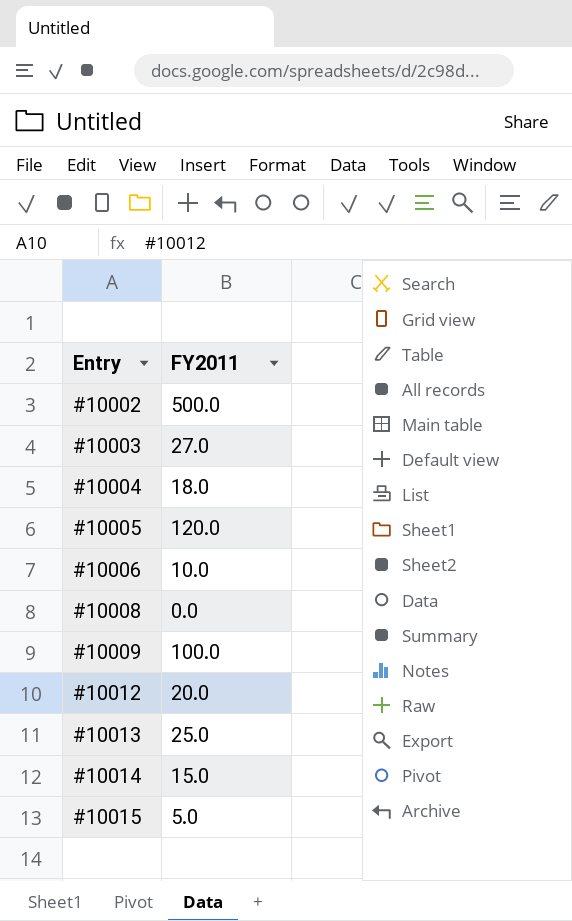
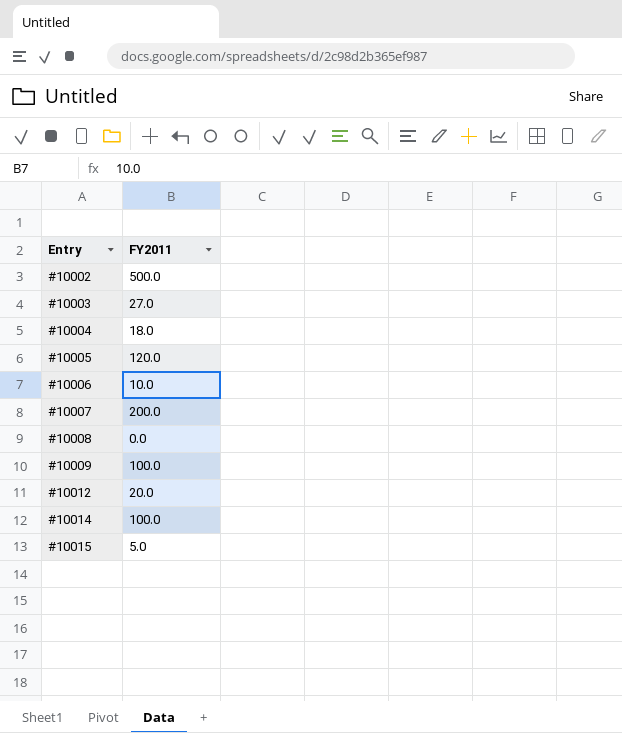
row #10013: 25.0 -> none
row #10007: none -> 200.0
#10014 | FY2011: 15.0 -> 100.0

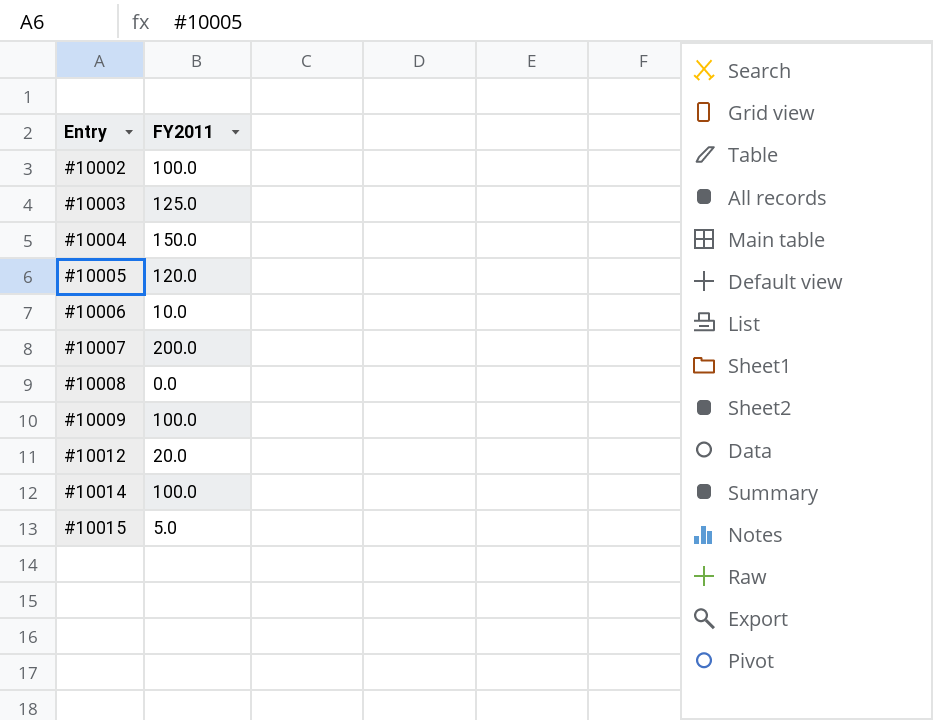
#10002 | FY2011: 500.0 -> 100.0
#10003 | FY2011: 27.0 -> 125.0
#10004 | FY2011: 18.0 -> 150.0

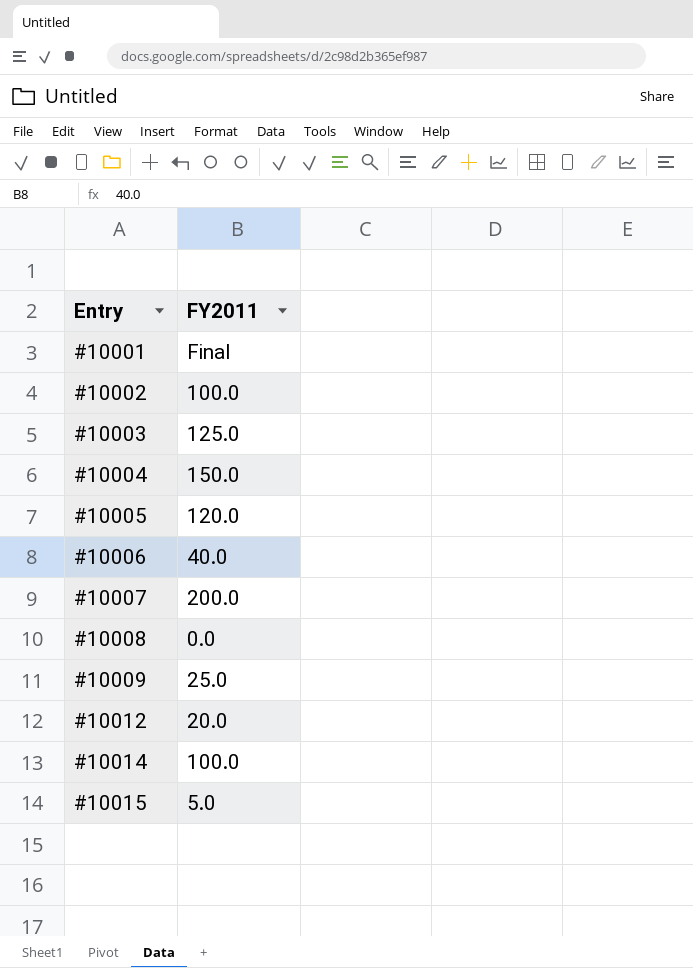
row #10001: none -> Final
#10006 | FY2011: 10.0 -> 40.0
#10009 | FY2011: 100.0 -> 25.0

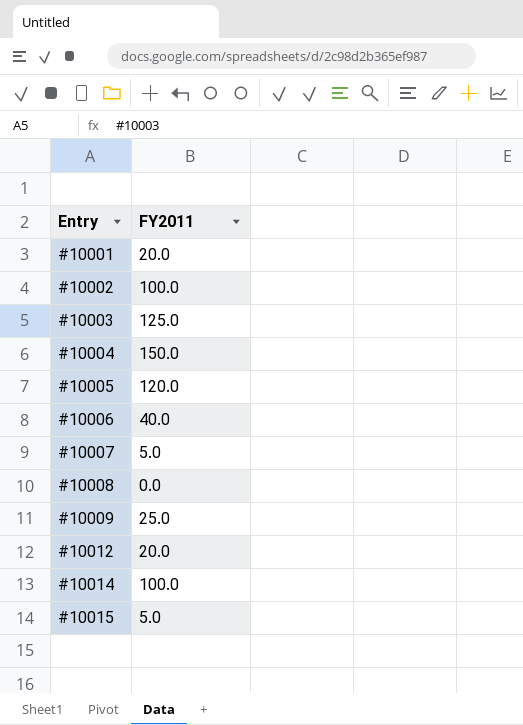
#10001 | FY2011: Final -> 20.0
#10007 | FY2011: 200.0 -> 5.0

